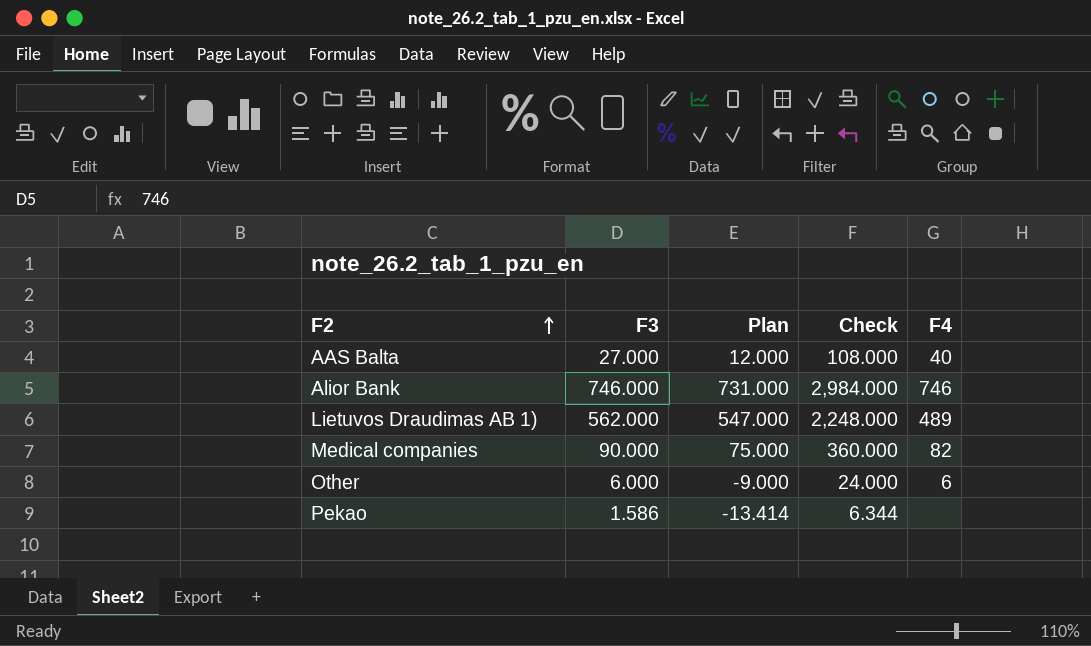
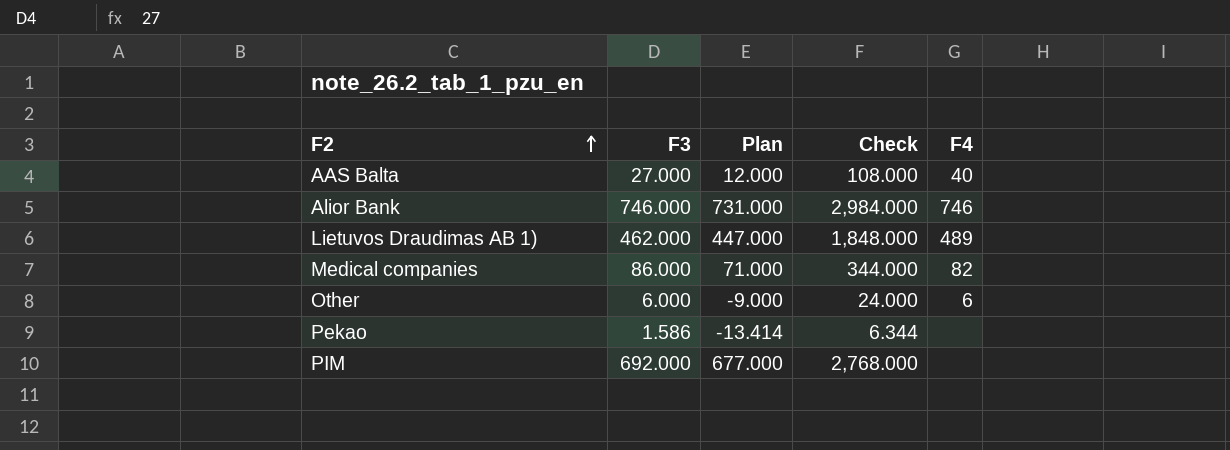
Lietuvos Draudimas AB 1) | F3: 562.000 -> 462.000
Lietuvos Draudimas AB 1) | Plan: 547.000 -> 447.000
Lietuvos Draudimas AB 1) | Check: 2,248.000 -> 1,848.000
Medical companies | F3: 90.000 -> 86.000
Medical companies | Plan: 75.000 -> 71.000
Medical companies | Check: 360.000 -> 344.000
row PIM: none -> 692.000 | 677.000 | 2,768.000 | none

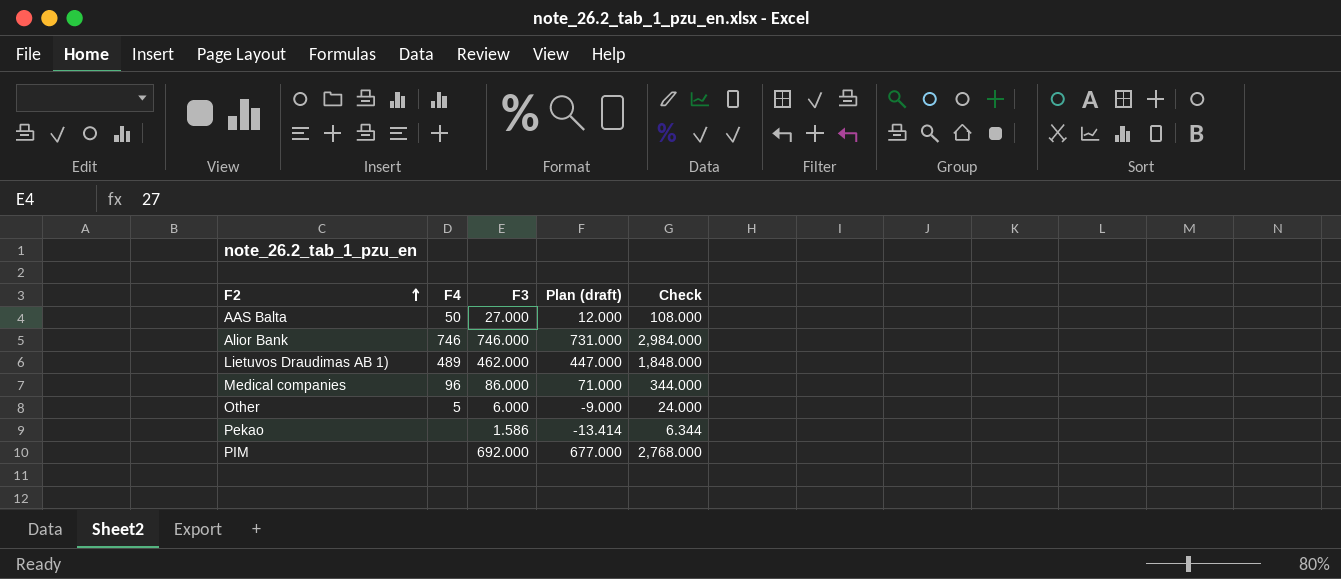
column F4 | position: 5 -> 2
column name: Plan -> Plan (draft)
AAS Balta | F4: 40 -> 50
Medical companies | F4: 82 -> 96
Other | F4: 6 -> 5

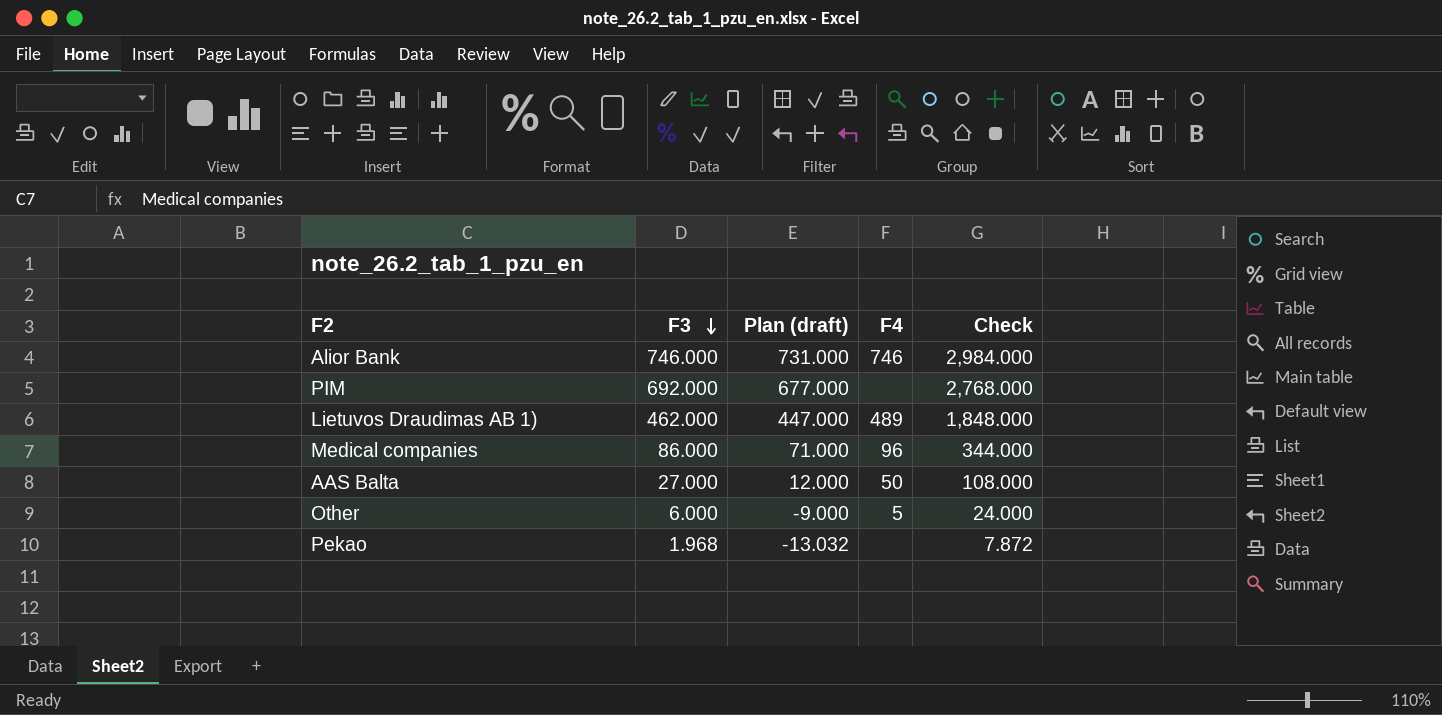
row order: F2 ascending -> F3 descending
column F4 | position: 2 -> 4
Pekao | F3: 1.586 -> 1.968
Pekao | Plan (draft): -13.414 -> -13.032
Pekao | Check: 6.344 -> 7.872

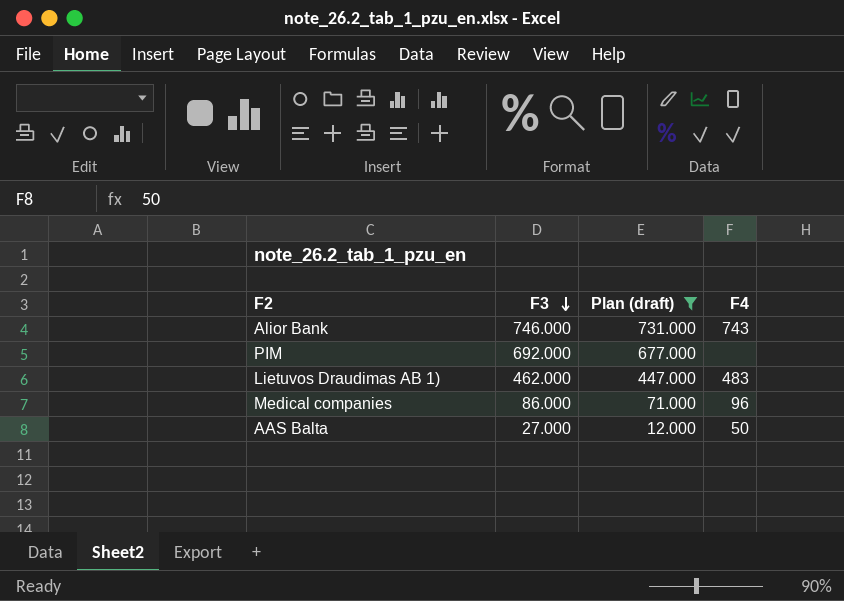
filter: none -> Plan (draft) >= 12.000
column Check | formula: [F3] * 4 -> none
Alior Bank | F4: 746 -> 743
Lietuvos Draudimas AB 1) | F4: 489 -> 483

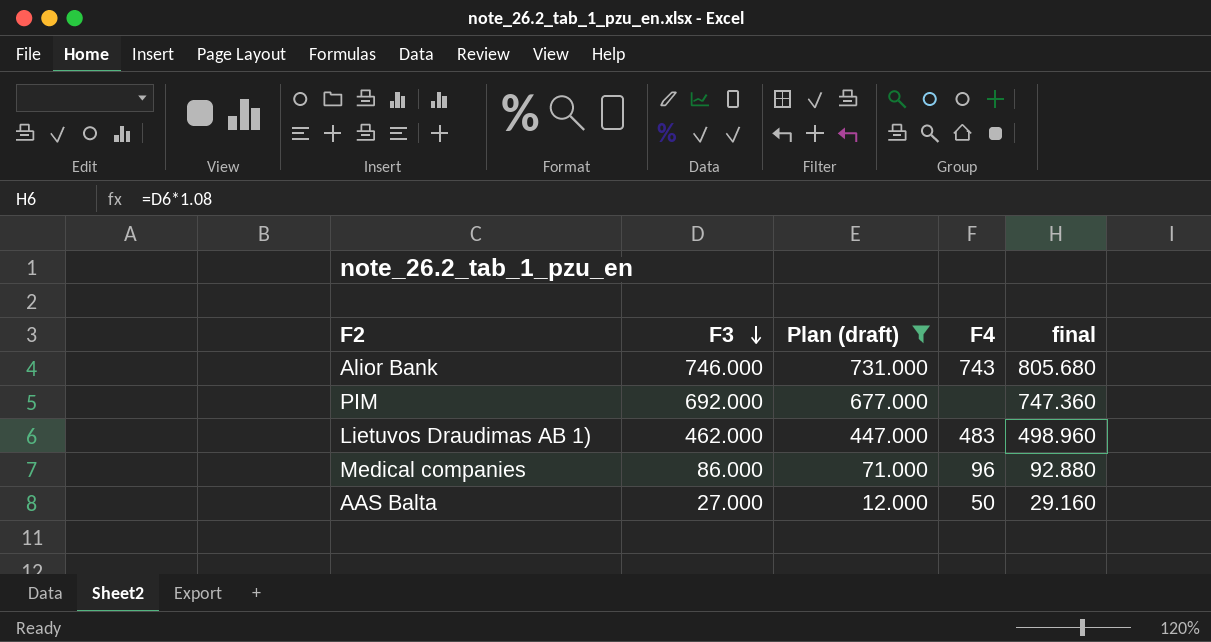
column final | formula: none -> [F3] * 1.08

